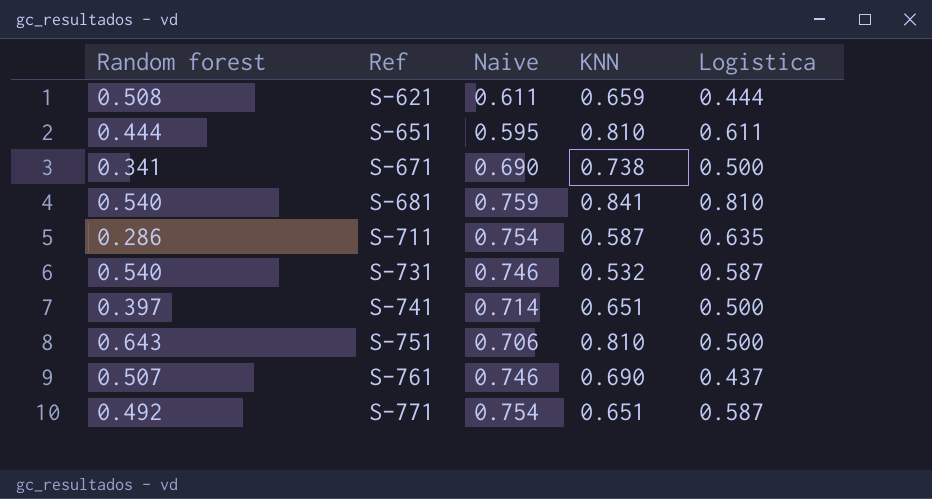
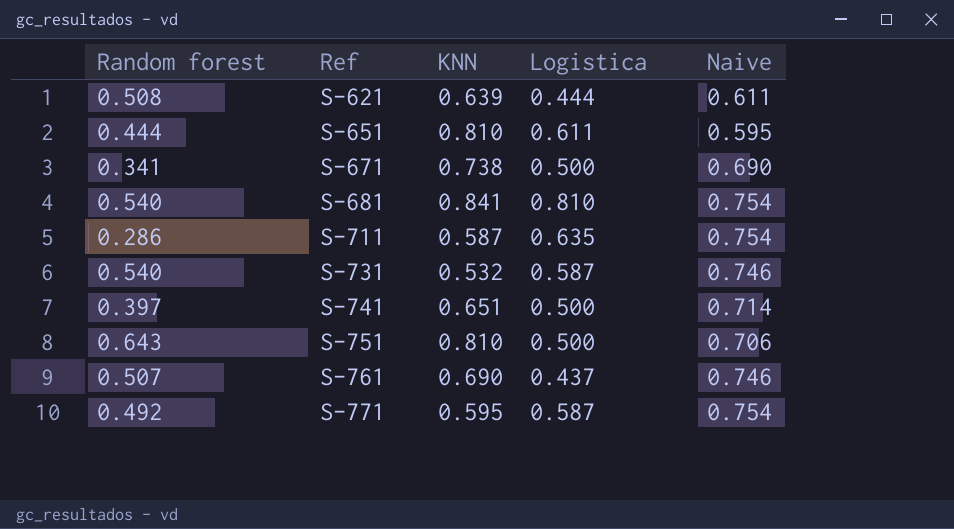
column Naive | position: 3 -> 5
S-621 | KNN: 0.659 -> 0.639
S-681 | Naive: 0.759 -> 0.754
S-771 | KNN: 0.651 -> 0.595

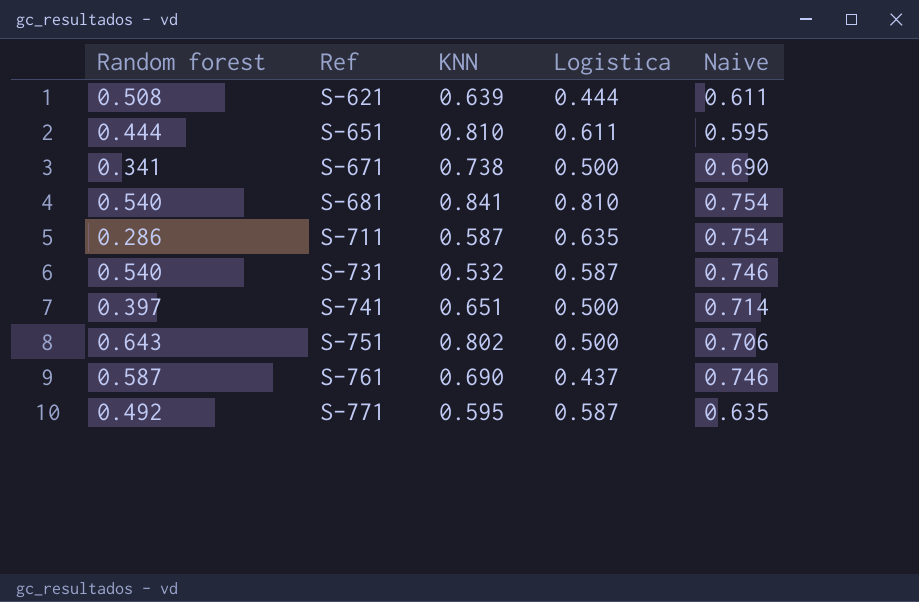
S-751 | KNN: 0.810 -> 0.802
S-761 | Random forest: 0.507 -> 0.587
S-771 | Naive: 0.754 -> 0.635

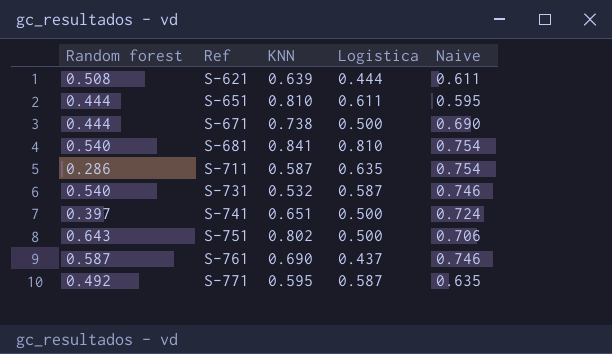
S-671 | Random forest: 0.341 -> 0.444
S-741 | Naive: 0.714 -> 0.724

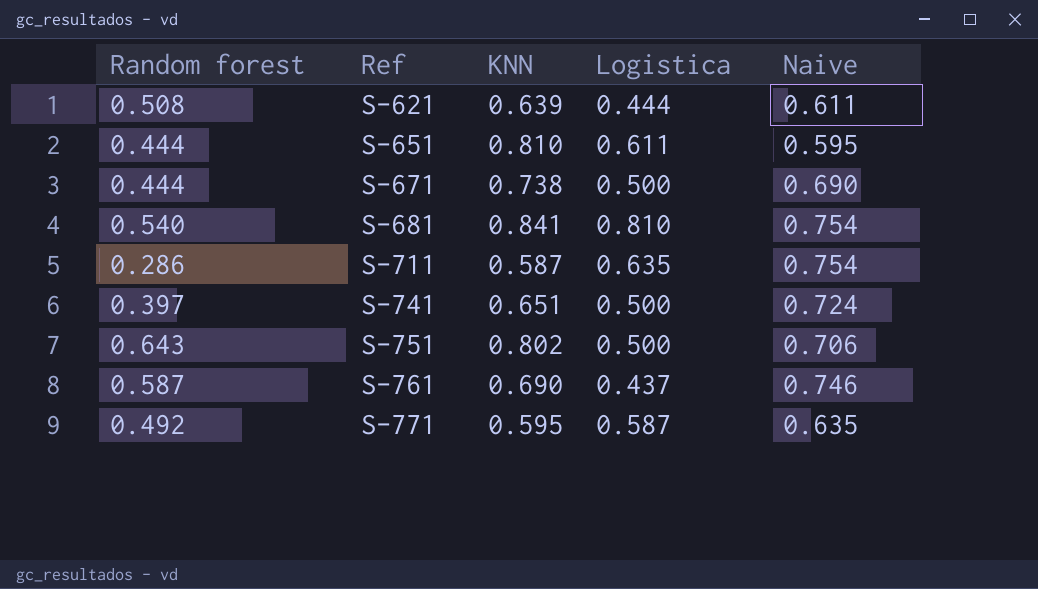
row S-731: 0.540 | 0.532 | 0.587 | 0.746 -> none

